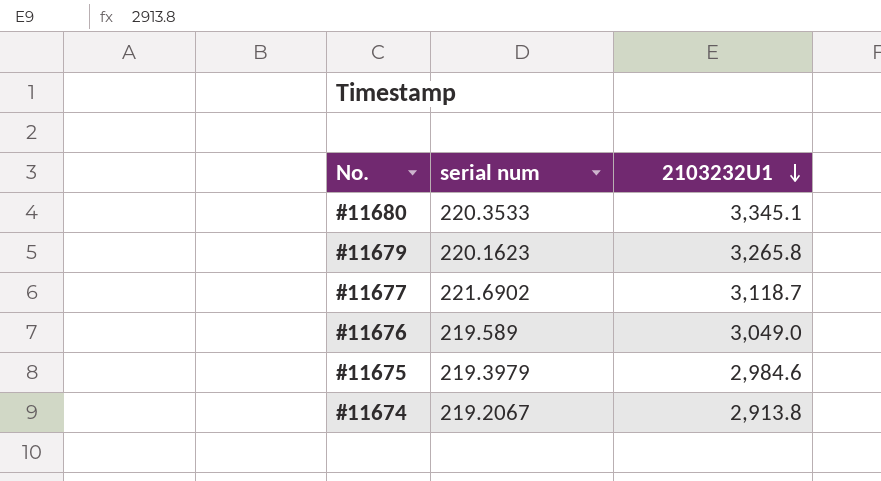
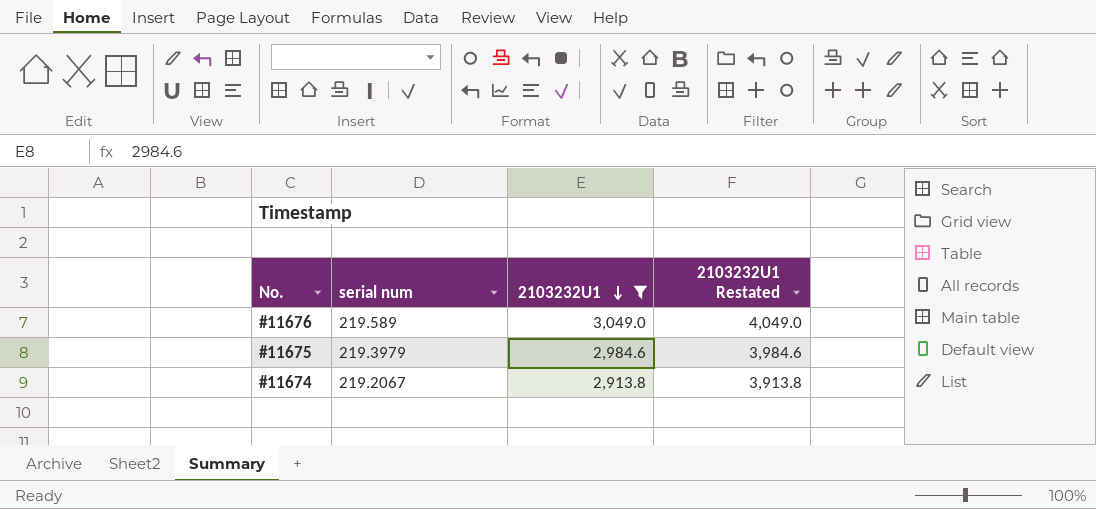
filter: none -> 2103232U1 <= 3,049.0
column 2103232U1 Restated | formula: none -> [2103232U1] + 1000

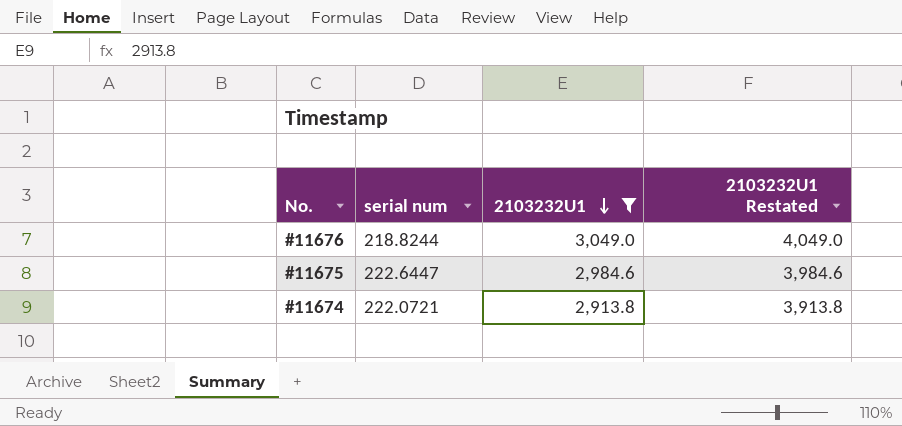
#11676 | serial num: 219.589 -> 218.8244
#11675 | serial num: 219.3979 -> 222.6447
#11674 | serial num: 219.2067 -> 222.0721

